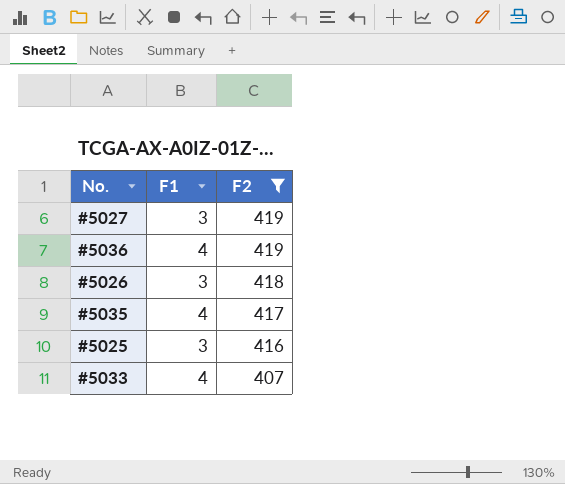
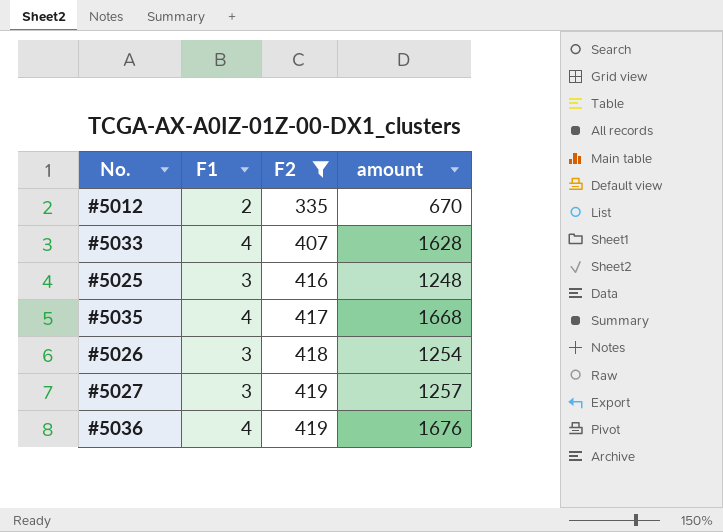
row order: F2 descending -> F2 ascending
column amount | formula: none -> [F1] * [F2]
row #5012: none -> 2 | 335 | 670

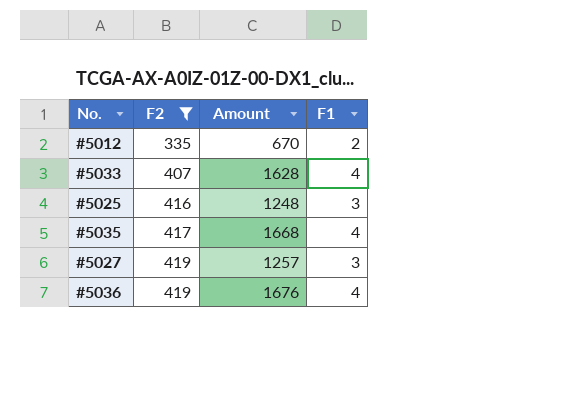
column name: amount -> Amount
column F1 | position: 2 -> 4
row #5026: 3 | 418 | 1254 -> none

